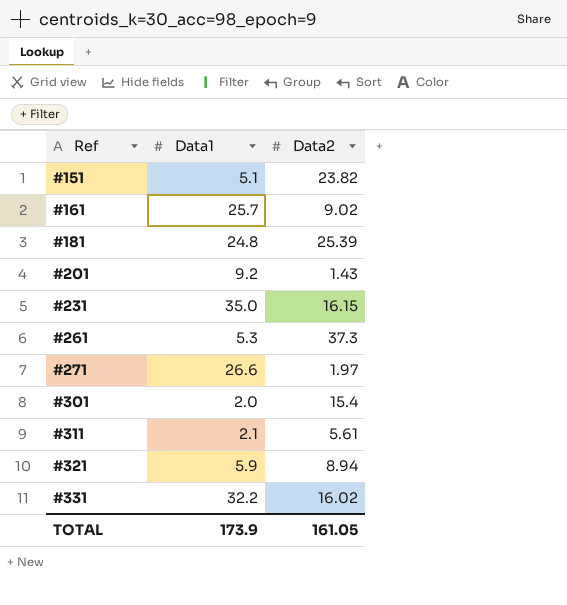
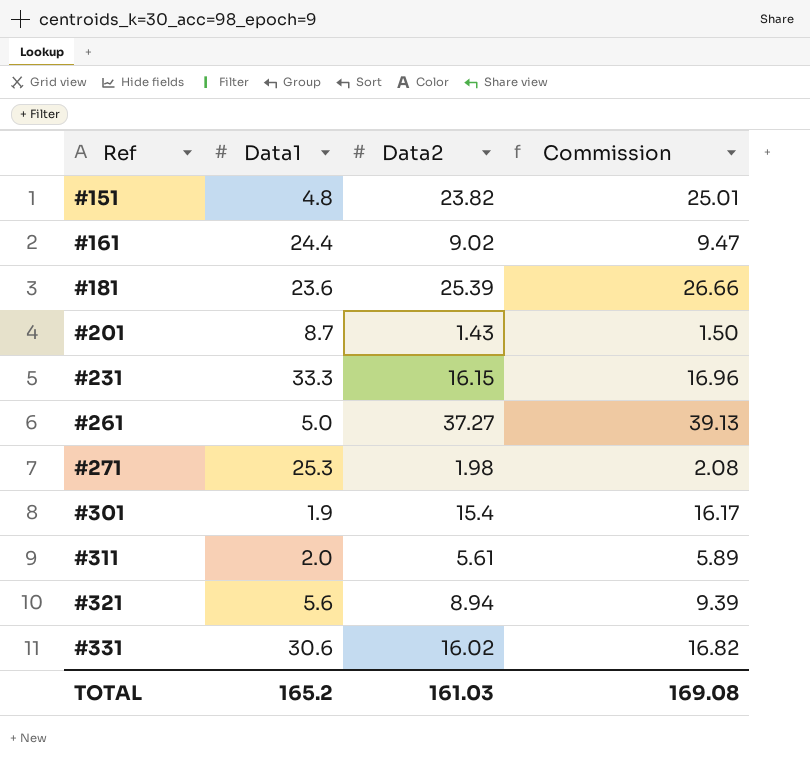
column Commission | formula: none -> [Data2] * 1.05
#151 | Data1: 5.1 -> 4.8
#161 | Data1: 25.7 -> 24.4
#181 | Data1: 24.8 -> 23.6
#201 | Data1: 9.2 -> 8.7
#231 | Data1: 35.0 -> 33.3
#261 | Data1: 5.3 -> 5.0
#261 | Data2: 37.3 -> 37.27
#271 | Data1: 26.6 -> 25.3
#271 | Data2: 1.97 -> 1.98
#301 | Data1: 2.0 -> 1.9
#311 | Data1: 2.1 -> 2.0
#321 | Data1: 5.9 -> 5.6
#331 | Data1: 32.2 -> 30.6
TOTAL | Data1: 173.9 -> 165.2
TOTAL | Data2: 161.05 -> 161.03

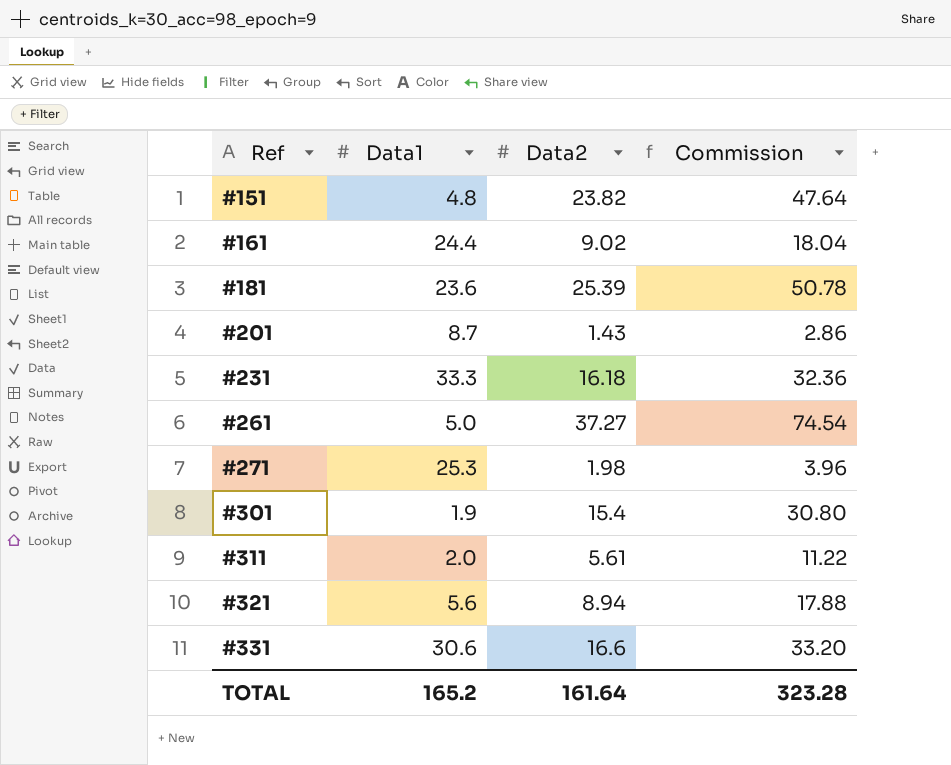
column Commission | formula: [Data2] * 1.05 -> [Data2] * 2
#231 | Data2: 16.15 -> 16.18
#331 | Data2: 16.02 -> 16.6
TOTAL | Data2: 161.03 -> 161.64
TOTAL | Commission: 169.08 -> 323.28

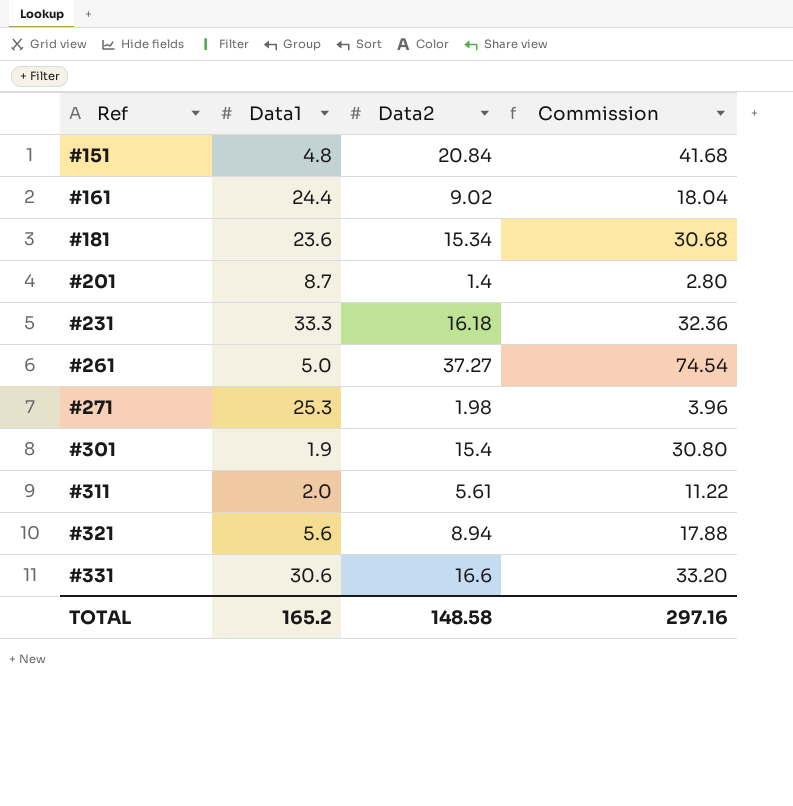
#151 | Data2: 23.82 -> 20.84
#151 | Commission: 47.64 -> 41.68
#181 | Data2: 25.39 -> 15.34
#181 | Commission: 50.78 -> 30.68
#201 | Data2: 1.43 -> 1.4
#201 | Commission: 2.86 -> 2.80
TOTAL | Data2: 161.64 -> 148.58
TOTAL | Commission: 323.28 -> 297.16

